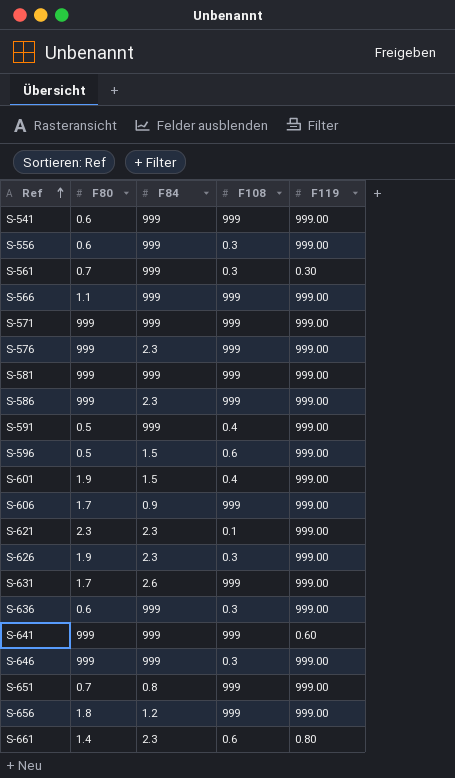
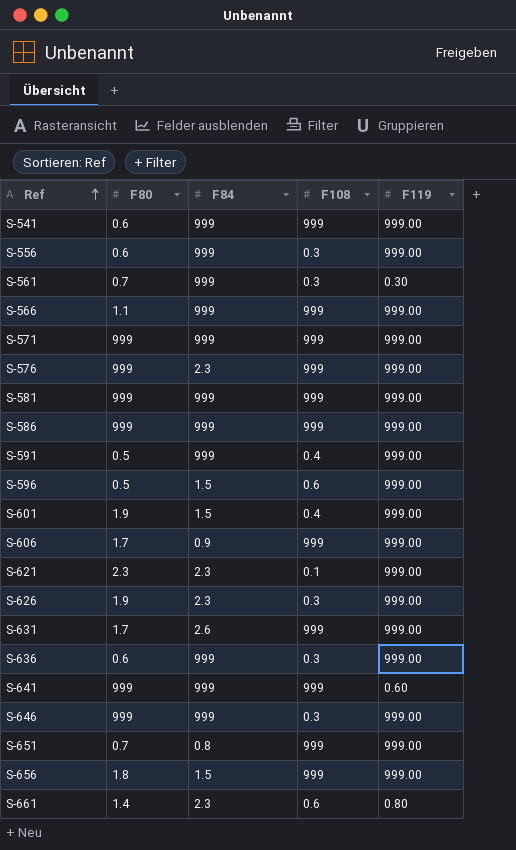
S-586 | F84: 2.3 -> 999
S-656 | F84: 1.2 -> 1.5

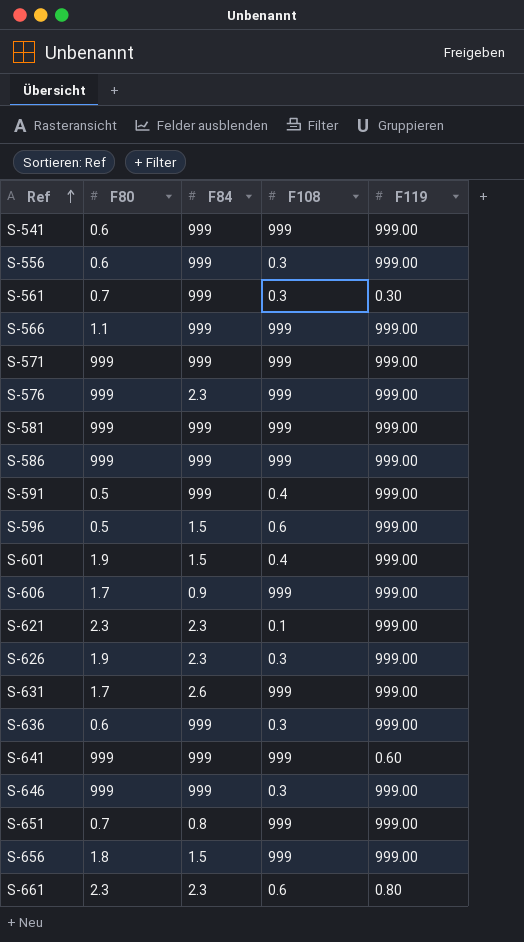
S-661 | F80: 1.4 -> 2.3

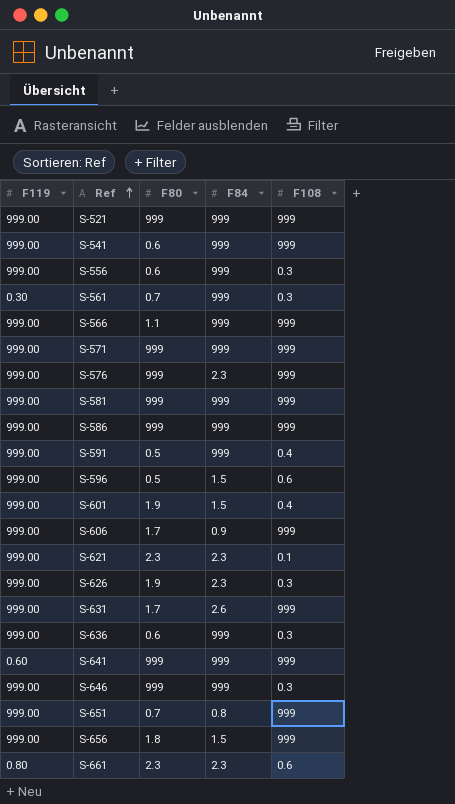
column F119 | position: 5 -> 1
row S-521: none -> 999.00 | 999 | 999 | 999

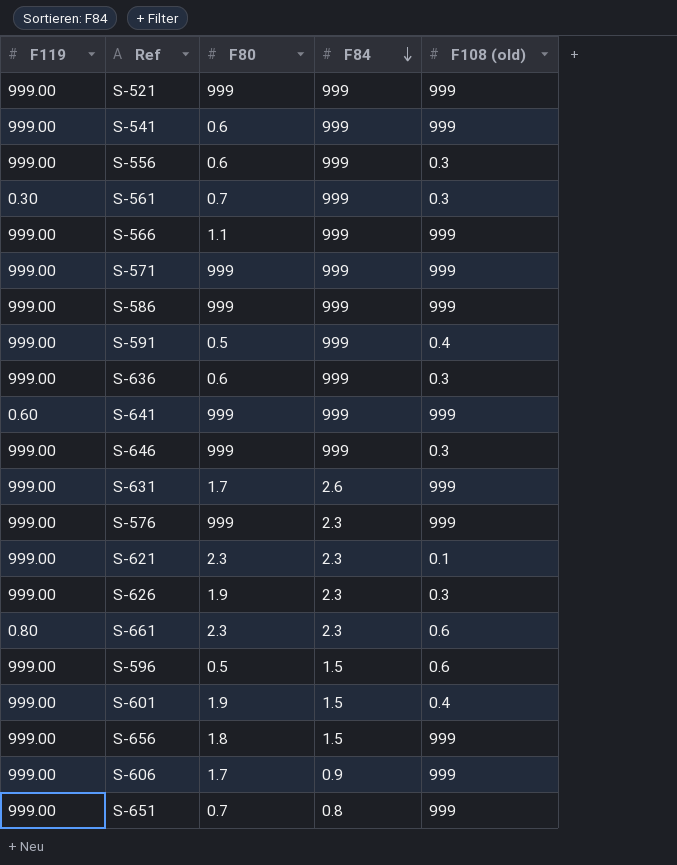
row order: Ref ascending -> F84 descending
column name: F108 -> F108 (old)
row S-581: 999.00 | 999 | 999 | 999 -> none

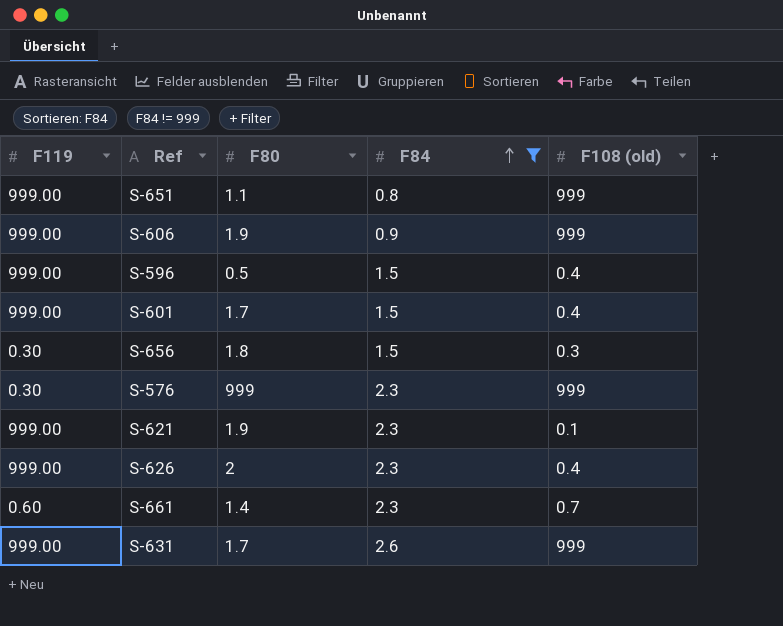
filter: none -> F84 != 999
row order: F84 descending -> F84 ascending
S-651 | F80: 0.7 -> 1.1
S-606 | F80: 1.7 -> 1.9
S-596 | F108 (old): 0.6 -> 0.4
S-601 | F80: 1.9 -> 1.7
S-656 | F119: 999.00 -> 0.30
S-656 | F108 (old): 999 -> 0.3
S-576 | F119: 999.00 -> 0.30
S-621 | F80: 2.3 -> 1.9
S-626 | F80: 1.9 -> 2
S-626 | F108 (old): 0.3 -> 0.4
S-661 | F119: 0.80 -> 0.60
S-661 | F80: 2.3 -> 1.4
S-661 | F108 (old): 0.6 -> 0.7

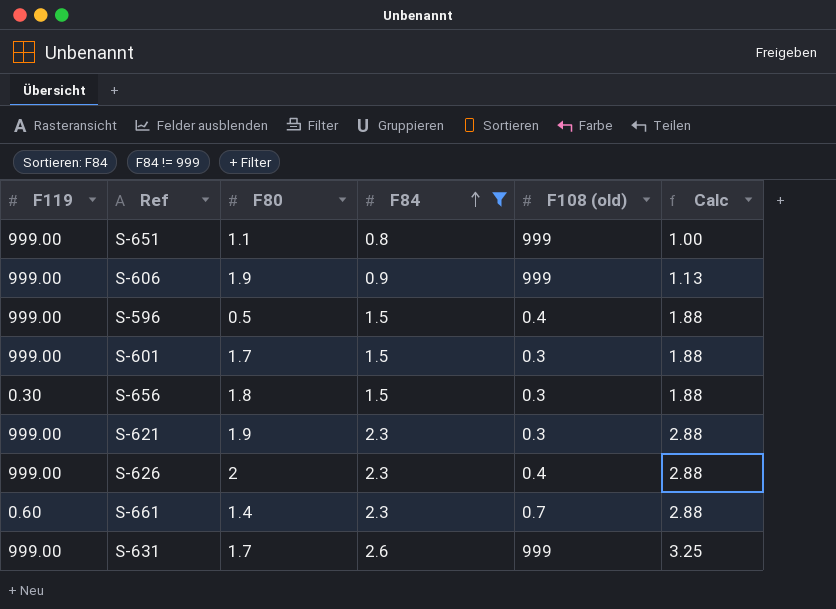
column Calc | formula: none -> [F84] * 1.25
row S-576: 0.30 | 999 | 2.3 | 999 -> none
S-601 | F108 (old): 0.4 -> 0.3
S-621 | F108 (old): 0.1 -> 0.3

